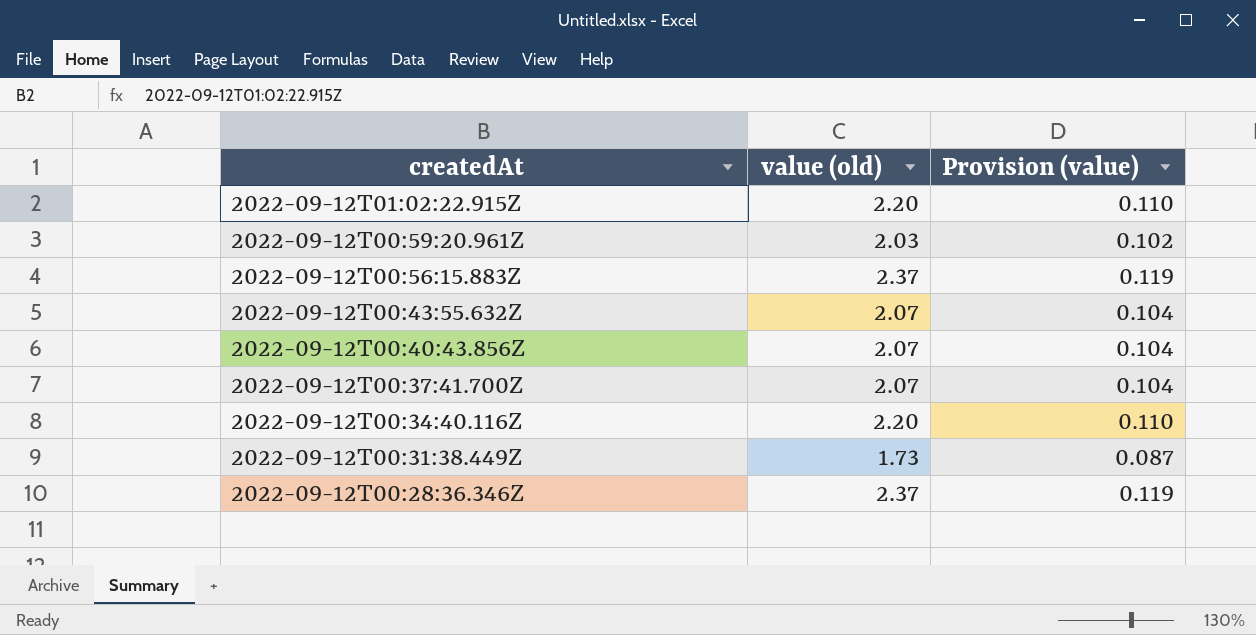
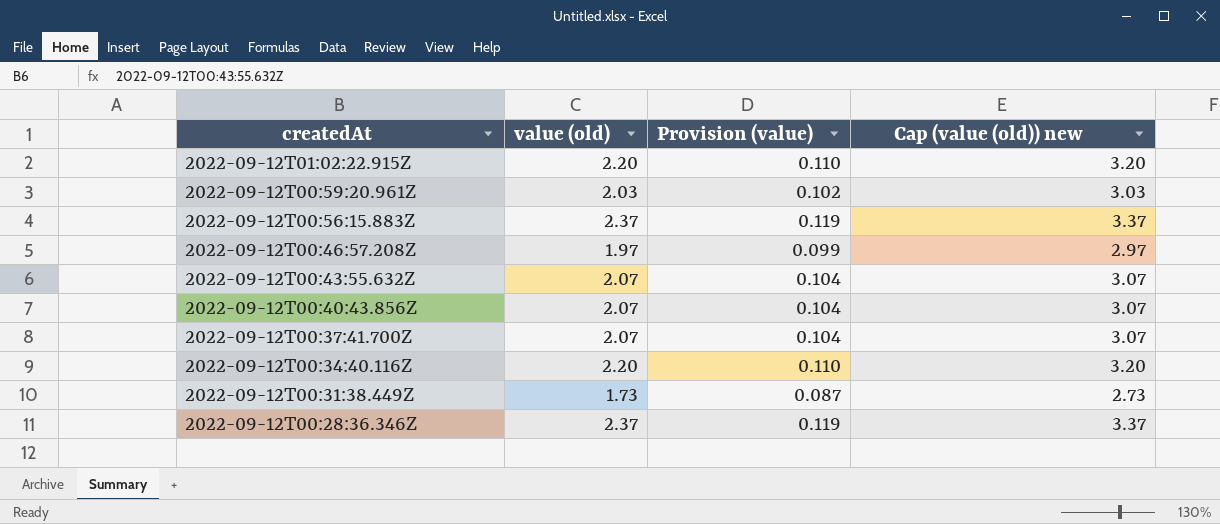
column Cap (value (old)) new | formula: none -> [value (old)] + 1
row 2022-09-12T00:46:57.208Z: none -> 1.97 | 0.099 | 2.97

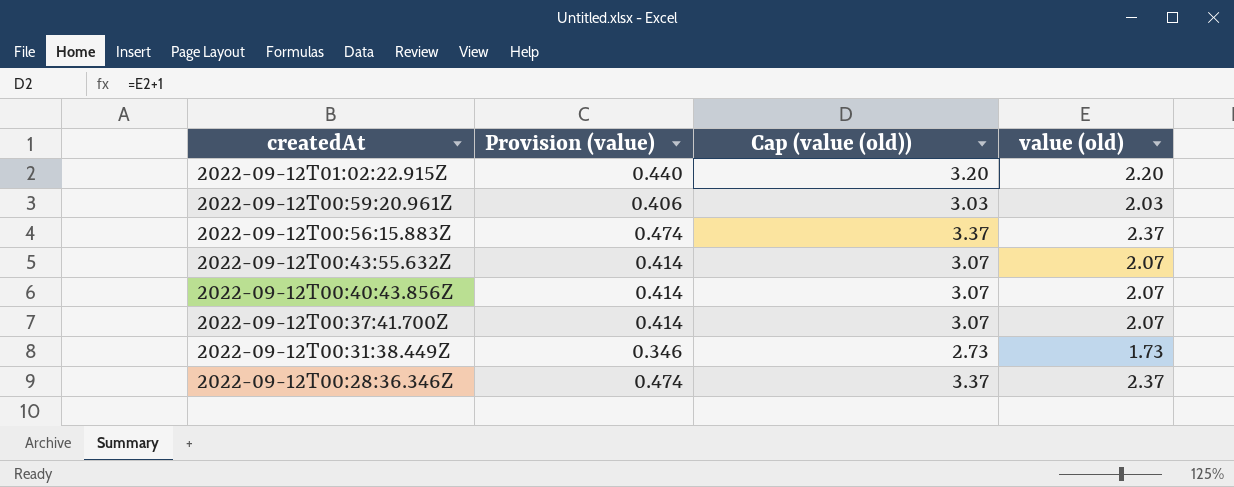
column Provision (value) | formula: [value (old)] * 0.05 -> [value (old)] * 0.2
column name: Cap (value (old)) new -> Cap (value (old))
column value (old) | position: 2 -> 4
row 2022-09-12T00:46:57.208Z: 1.97 | 0.099 | 2.97 -> none
row 2022-09-12T00:34:40.116Z: 2.20 | 0.110 | 3.20 -> none

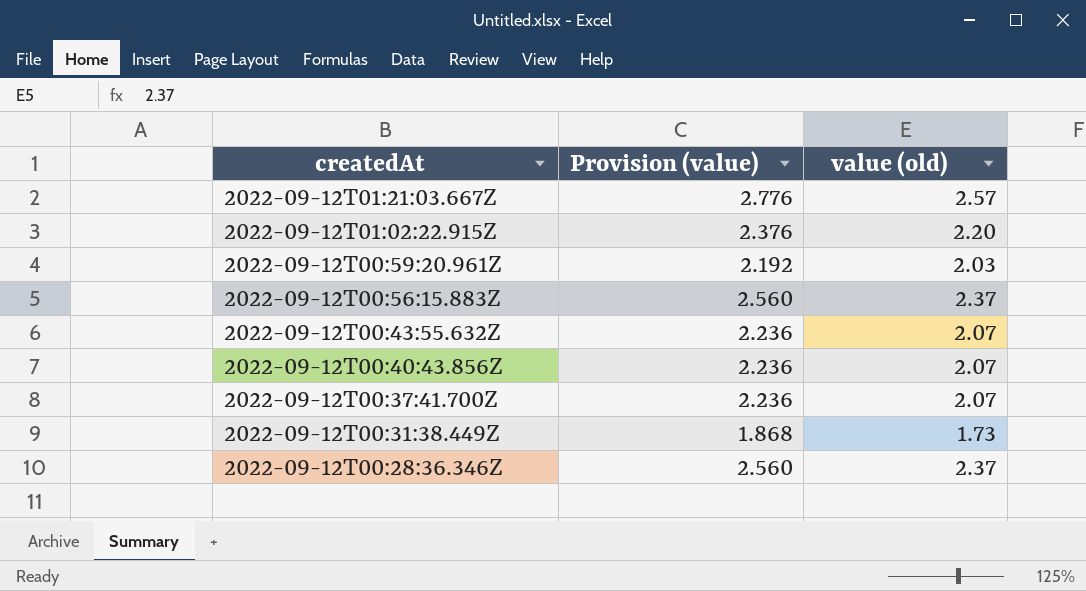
column Cap (value (old)) | formula: [value (old)] + 1 -> none
column Provision (value) | formula: [value (old)] * 0.2 -> [value (old)] * 1.08
row 2022-09-12T01:21:03.667Z: none -> 2.776 | 2.57

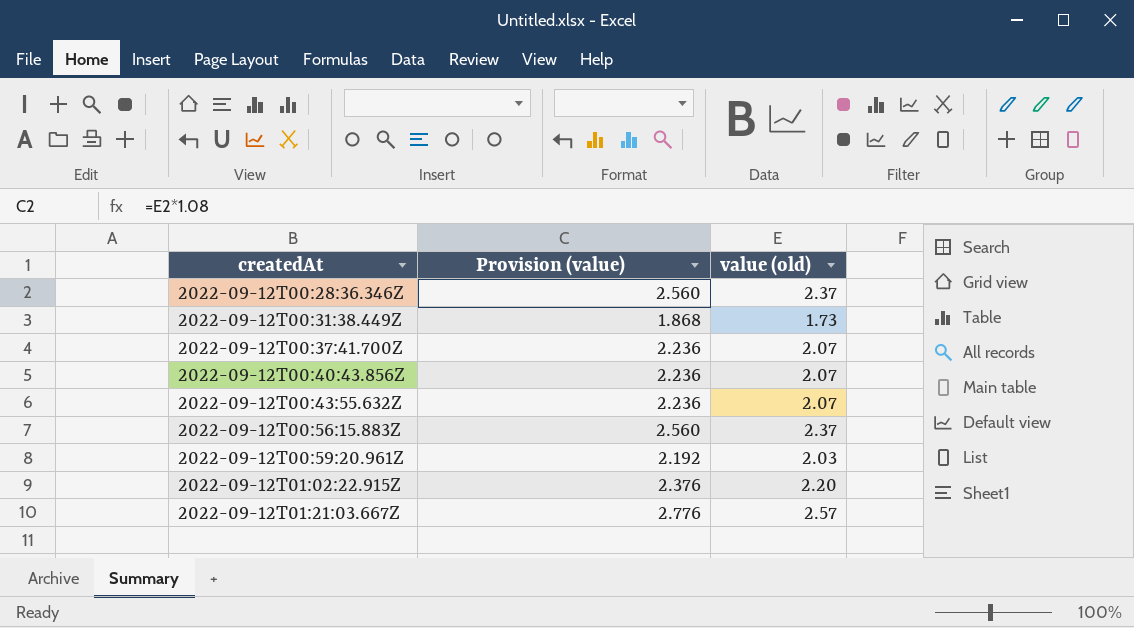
row order: createdAt descending -> createdAt ascending

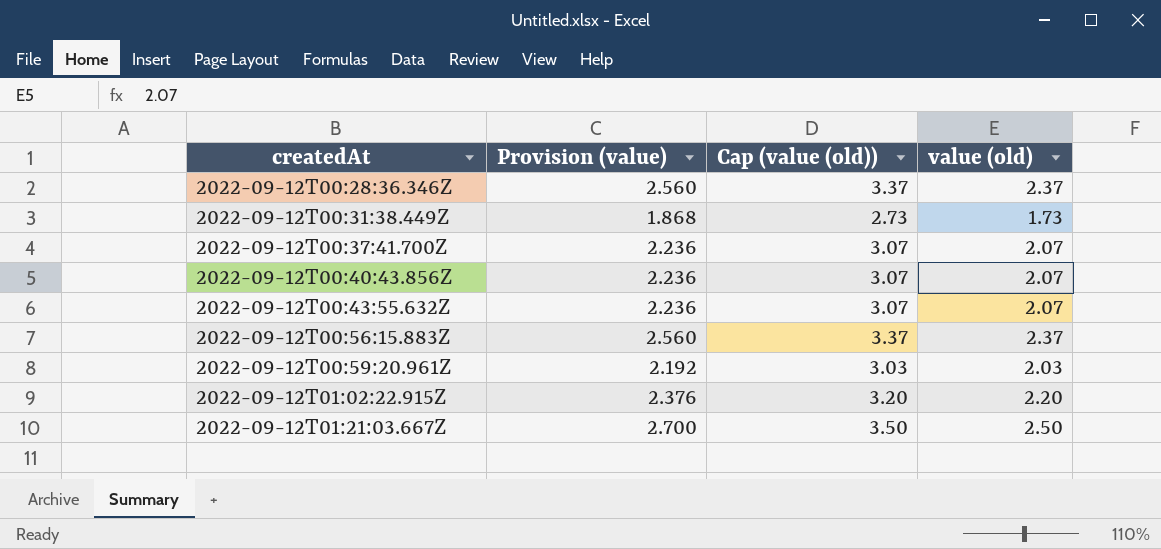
column Cap (value (old)) | formula: none -> [value (old)] + 1
2022-09-12T01:21:03.667Z | Provision (value): 2.776 -> 2.700
2022-09-12T01:21:03.667Z | value (old): 2.57 -> 2.50

